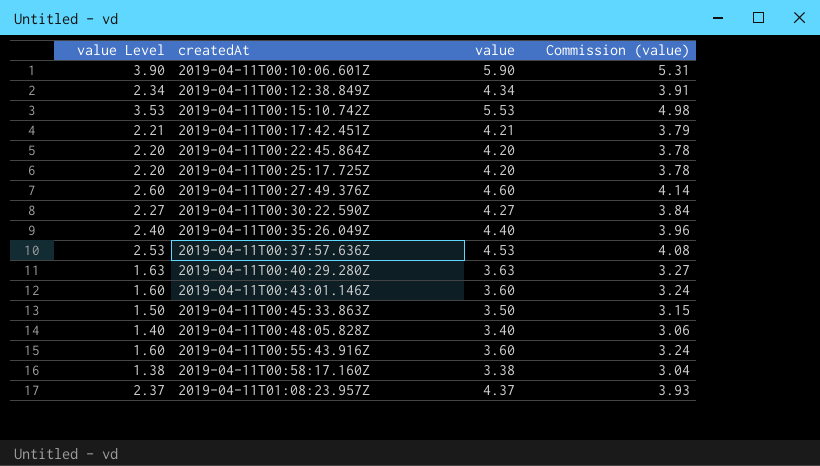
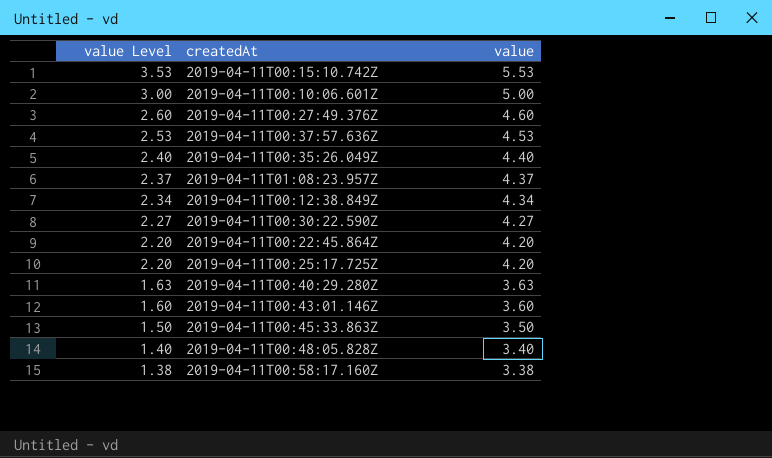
row order: createdAt ascending -> value Level descending
column Commission (value) | formula: [value] * 0.9 -> none
row 2019-04-11T00:17:42.451Z: 2.21 | 4.21 | 3.79 -> none
row 2019-04-11T00:55:43.916Z: 1.60 | 3.60 | 3.24 -> none
2019-04-11T00:10:06.601Z | value Level: 3.90 -> 3.00
2019-04-11T00:10:06.601Z | value: 5.90 -> 5.00

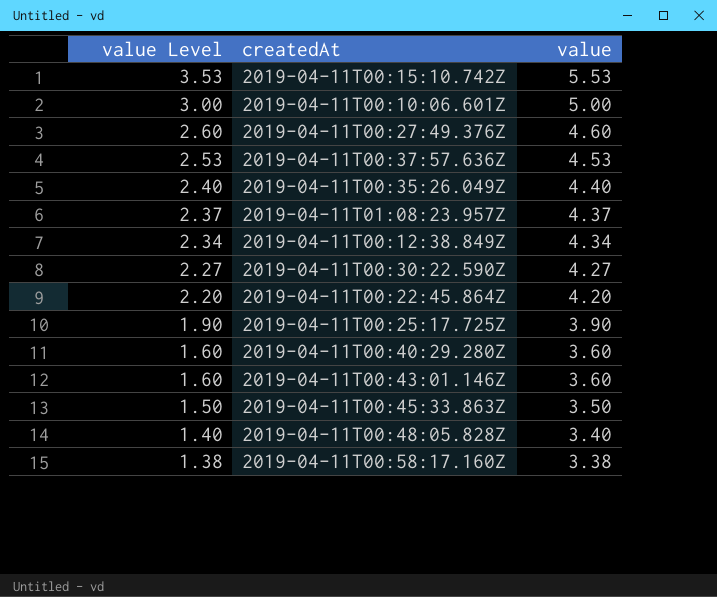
2019-04-11T00:25:17.725Z | value Level: 2.20 -> 1.90
2019-04-11T00:25:17.725Z | value: 4.20 -> 3.90
2019-04-11T00:40:29.280Z | value Level: 1.63 -> 1.60
2019-04-11T00:40:29.280Z | value: 3.63 -> 3.60

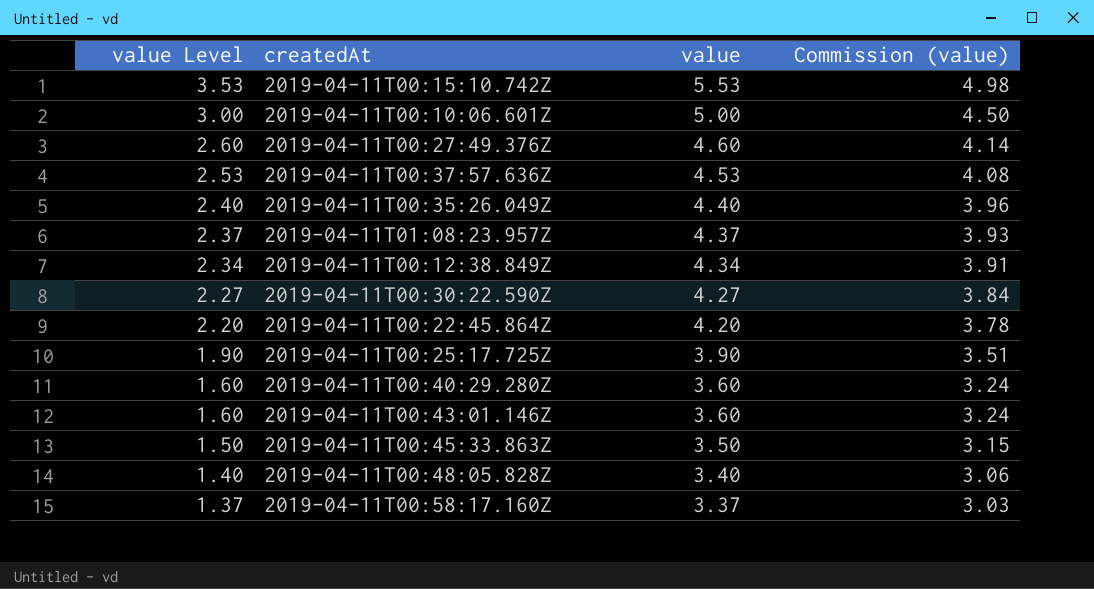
column Commission (value) | formula: none -> [value] * 0.9
2019-04-11T00:58:17.160Z | value Level: 1.38 -> 1.37
2019-04-11T00:58:17.160Z | value: 3.38 -> 3.37

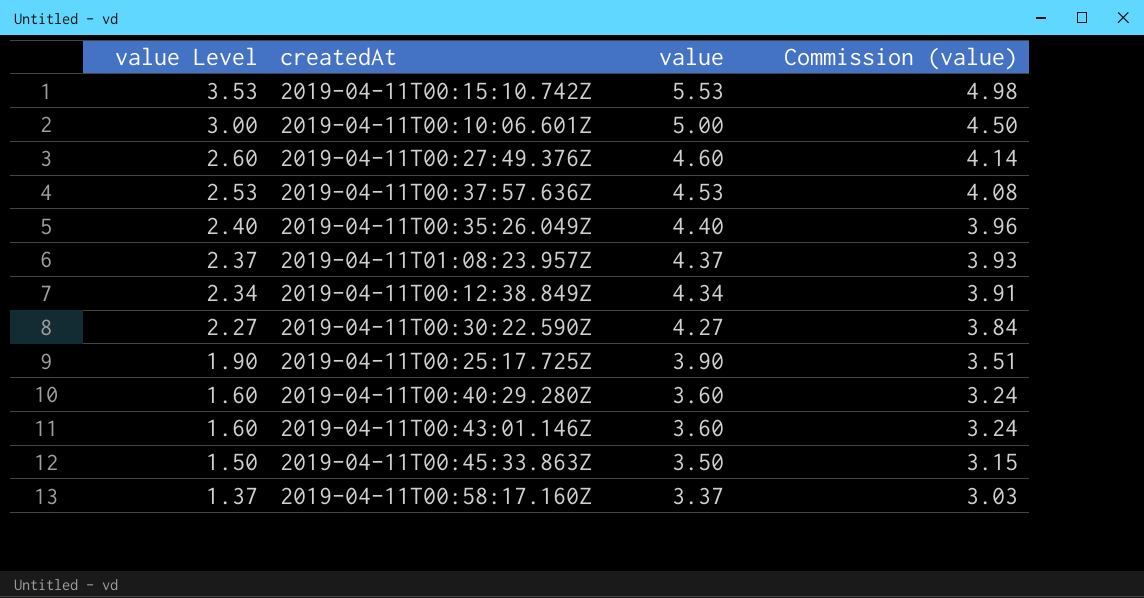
row 2019-04-11T00:22:45.864Z: 2.20 | 4.20 | 3.78 -> none
row 2019-04-11T00:48:05.828Z: 1.40 | 3.40 | 3.06 -> none

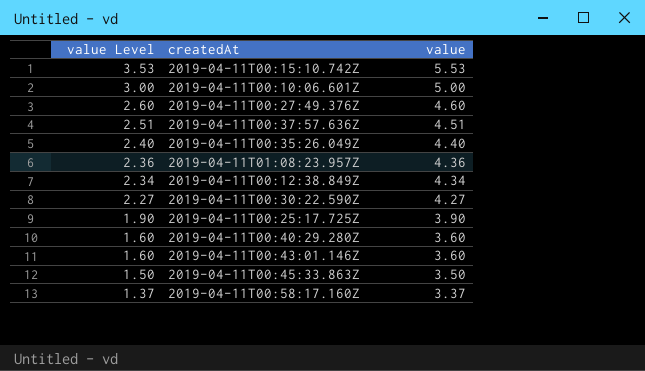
column Commission (value) | formula: [value] * 0.9 -> none
2019-04-11T00:37:57.636Z | value Level: 2.53 -> 2.51
2019-04-11T00:37:57.636Z | value: 4.53 -> 4.51
2019-04-11T01:08:23.957Z | value Level: 2.37 -> 2.36
2019-04-11T01:08:23.957Z | value: 4.37 -> 4.36

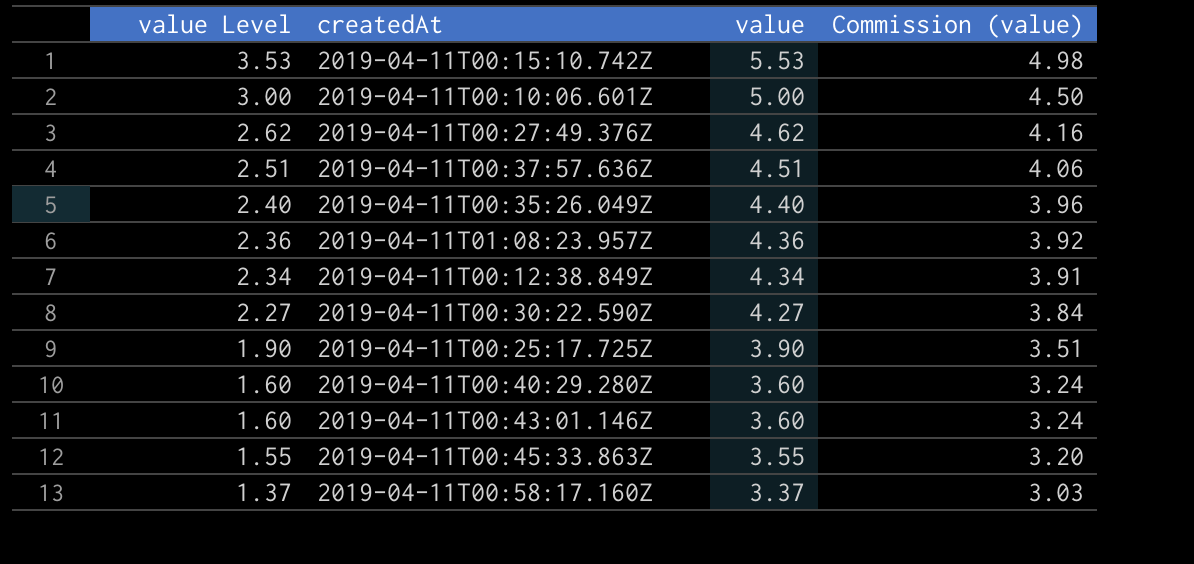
column Commission (value) | formula: none -> [value] * 0.9
2019-04-11T00:27:49.376Z | value Level: 2.60 -> 2.62
2019-04-11T00:27:49.376Z | value: 4.60 -> 4.62
2019-04-11T00:45:33.863Z | value Level: 1.50 -> 1.55
2019-04-11T00:45:33.863Z | value: 3.50 -> 3.55

